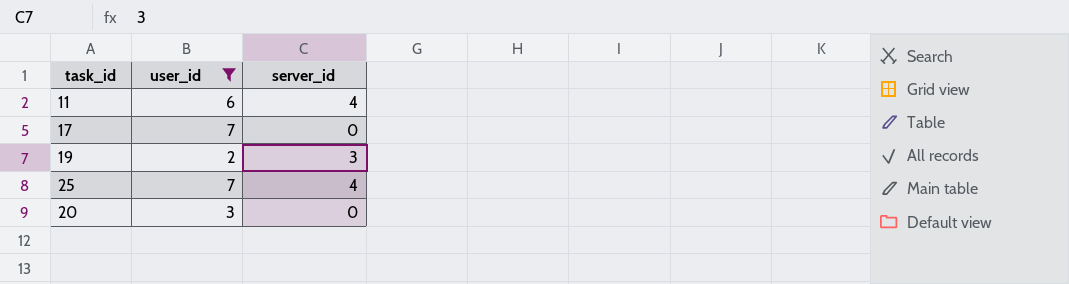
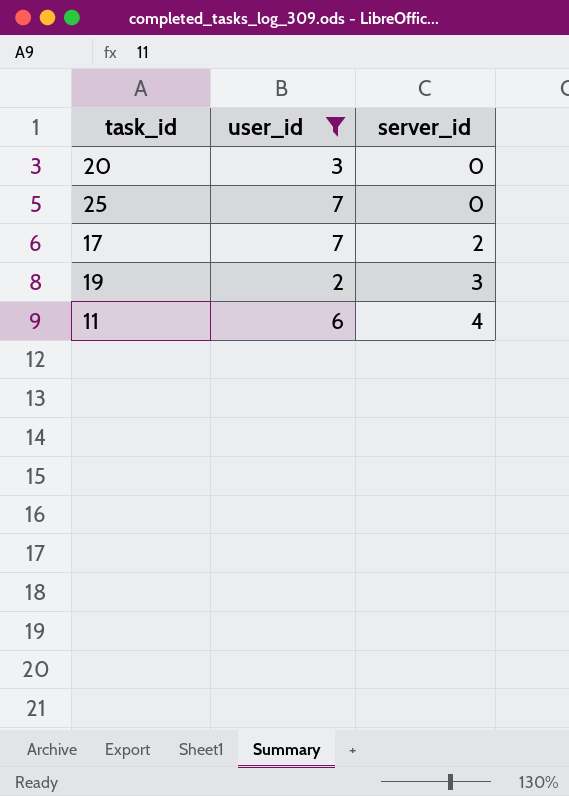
row order: none -> server_id ascending
25 | server_id: 4 -> 0
17 | server_id: 0 -> 2

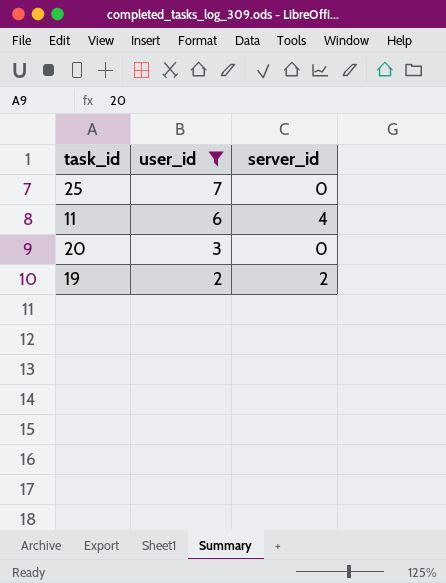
row order: server_id ascending -> user_id descending
row 17: 7 | 2 -> none
19 | server_id: 3 -> 2

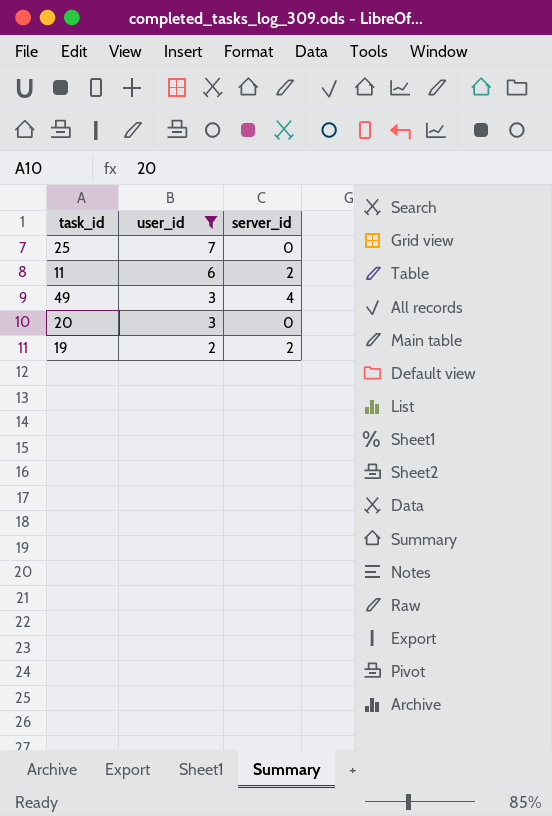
11 | server_id: 4 -> 2
row 49: none -> 3 | 4

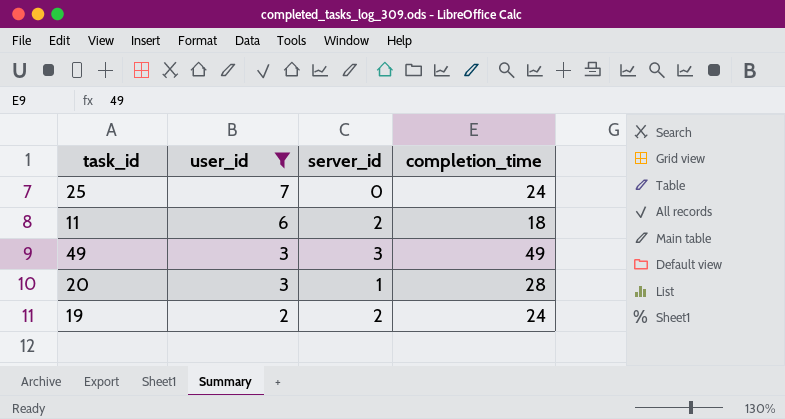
column completion_time | position: none -> 4
49 | server_id: 4 -> 3
20 | server_id: 0 -> 1

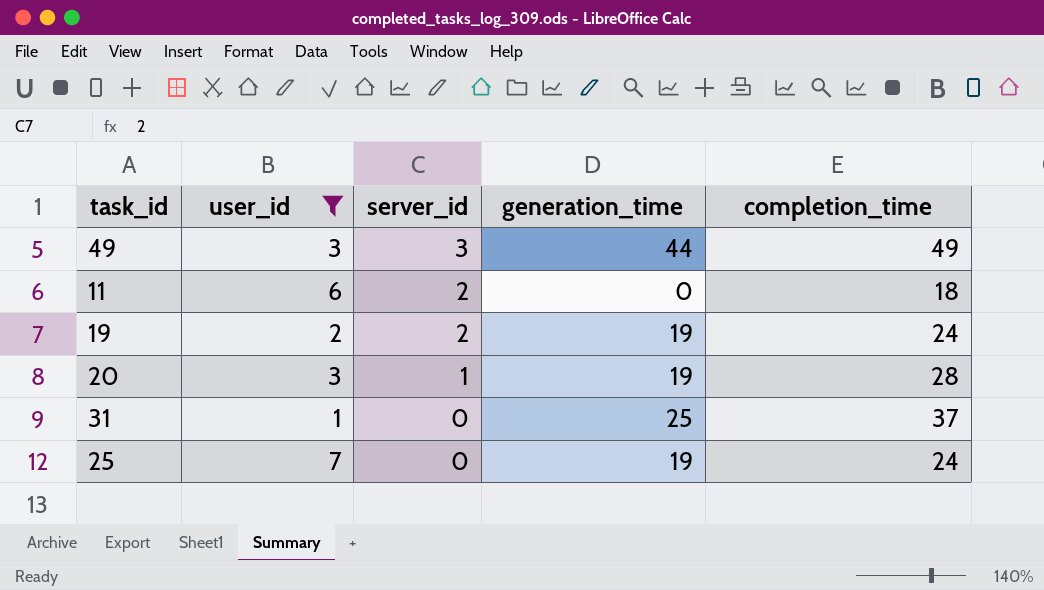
row order: user_id descending -> server_id descending
column generation_time | position: none -> 4
row 31: none -> 1 | 0 | 25 | 37

